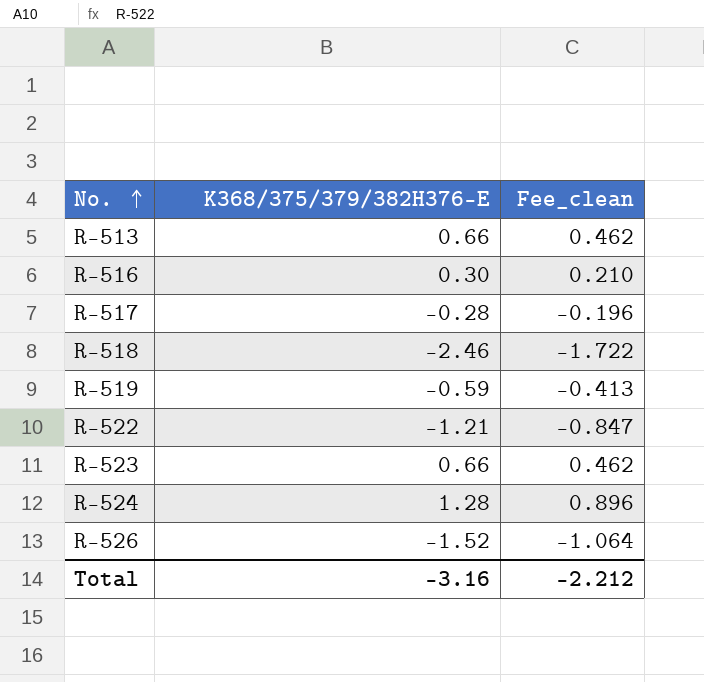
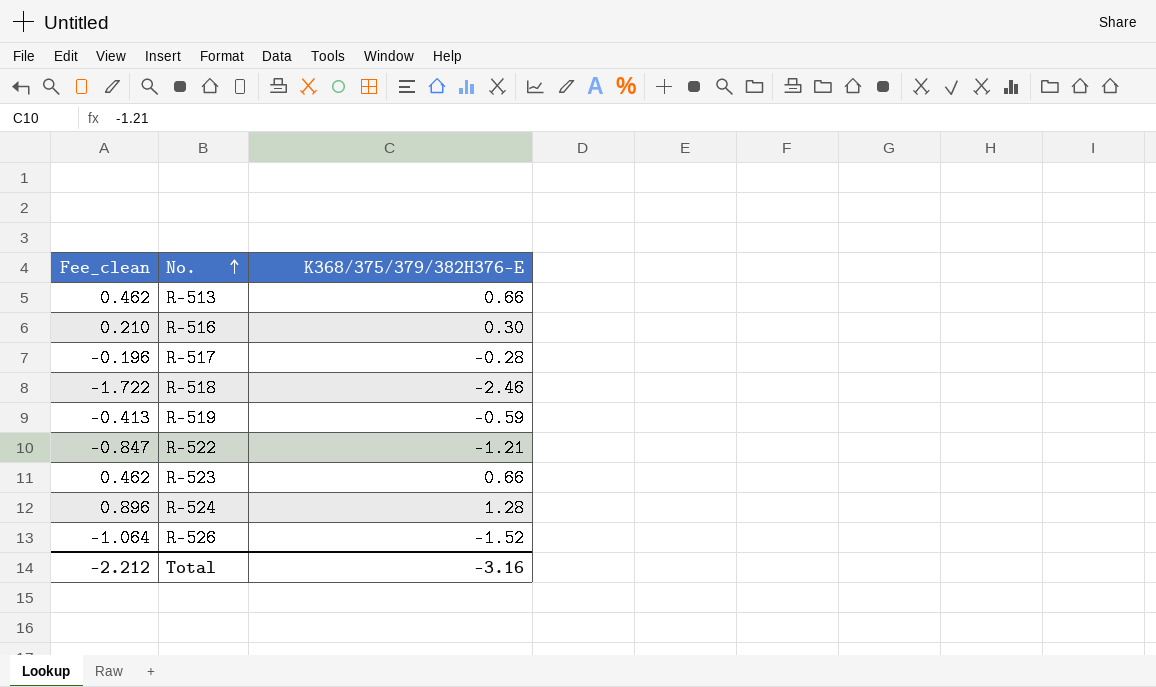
column Fee_clean | position: 3 -> 1

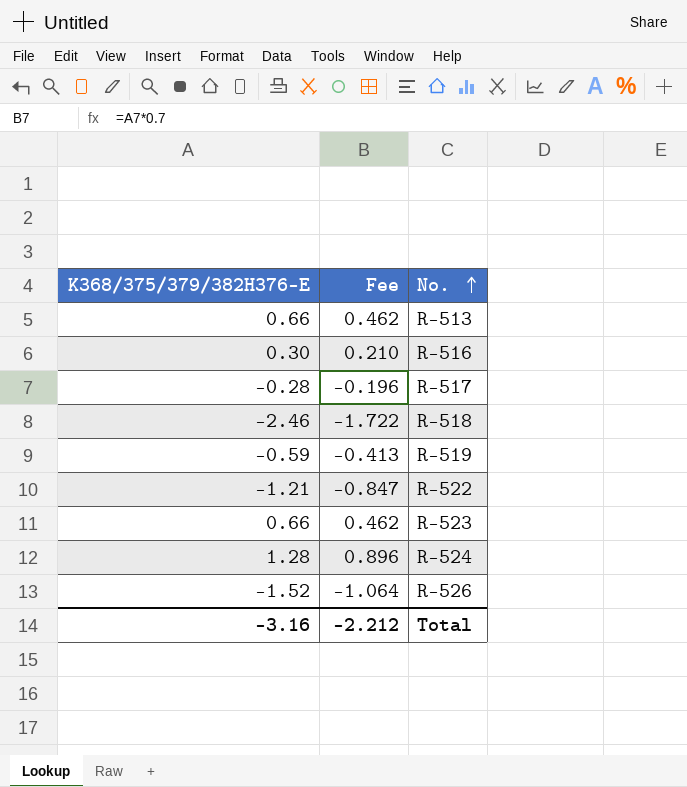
column K368/375/379/382H376-E | position: 3 -> 1
column name: Fee_clean -> Fee

